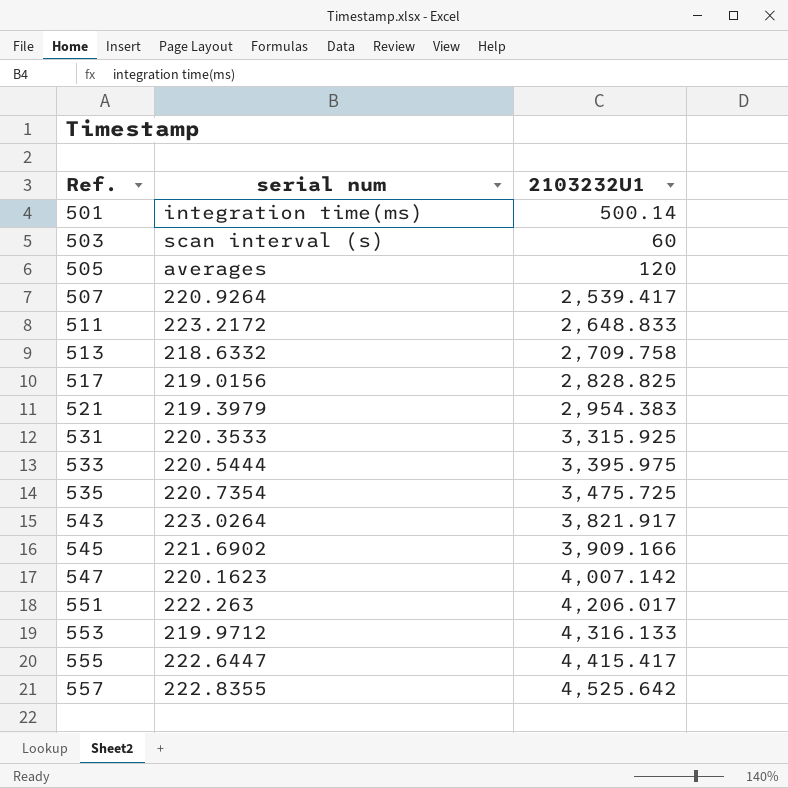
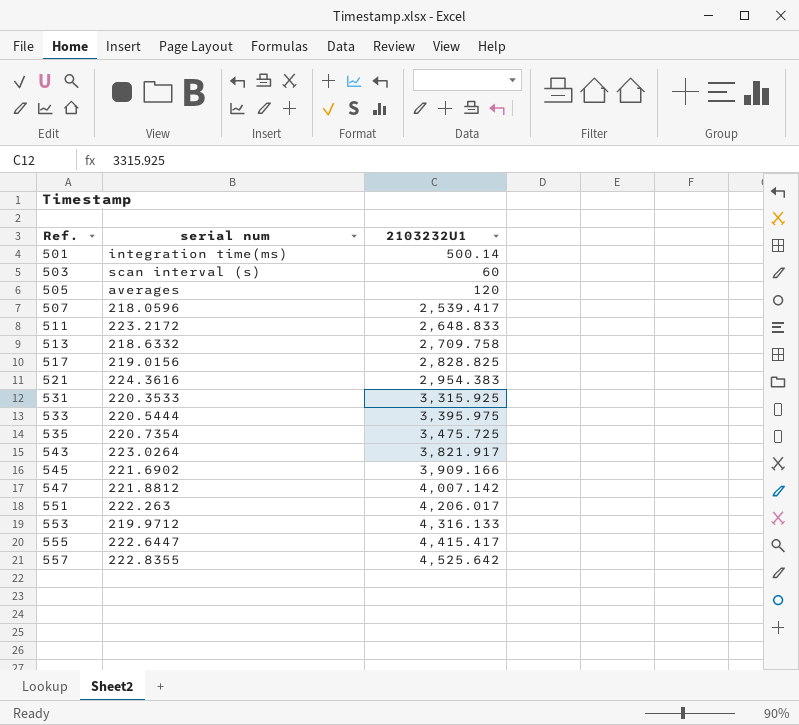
507 | serial num: 220.9264 -> 218.0596
521 | serial num: 219.3979 -> 224.3616
547 | serial num: 220.1623 -> 221.8812

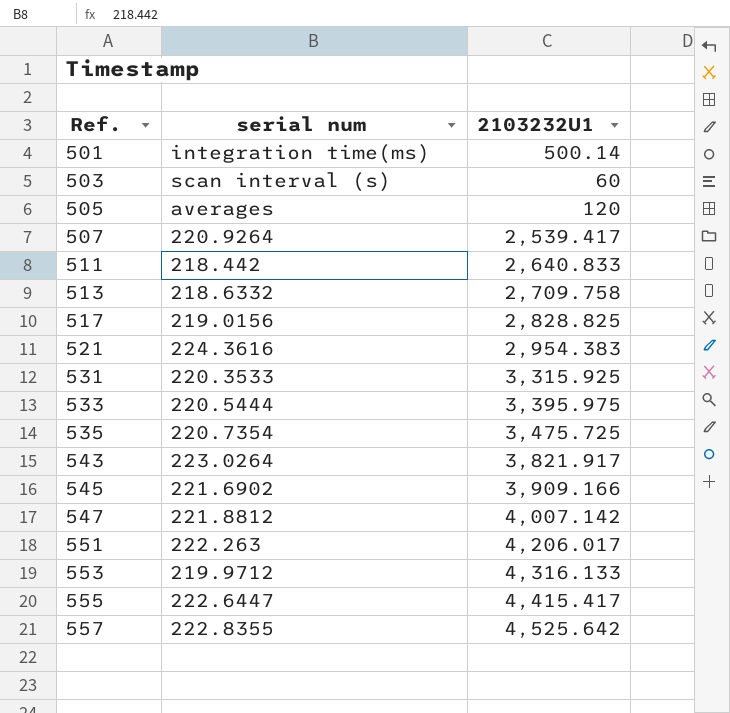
507 | serial num: 218.0596 -> 220.9264
511 | serial num: 223.2172 -> 218.442
511 | 2103232U1: 2,648.833 -> 2,640.833

